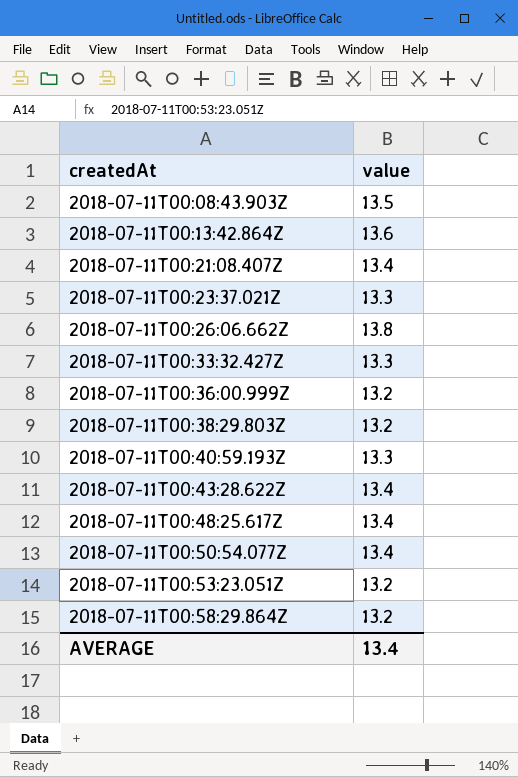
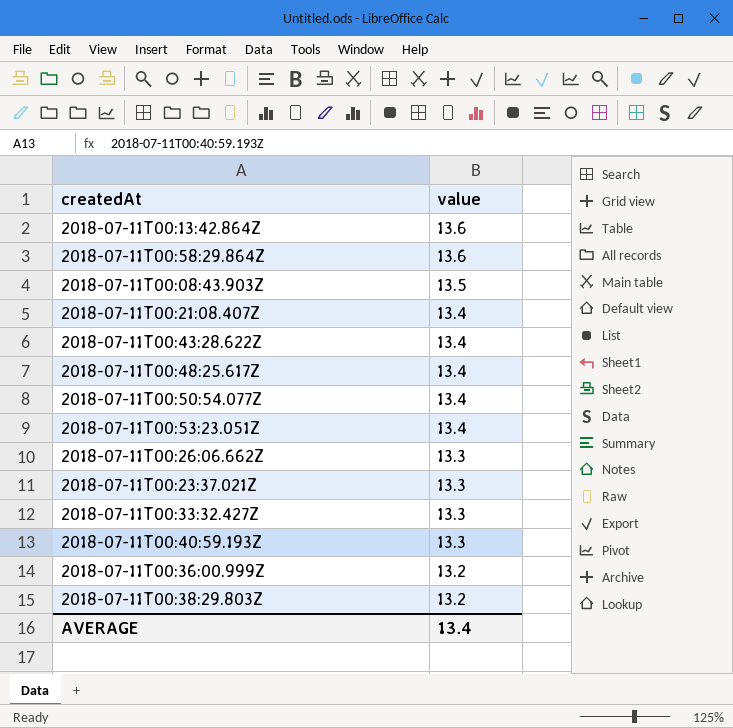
row order: createdAt ascending -> value descending
2018-07-11T00:58:29.864Z | value: 13.2 -> 13.6
2018-07-11T00:53:23.051Z | value: 13.2 -> 13.4
2018-07-11T00:26:06.662Z | value: 13.8 -> 13.3

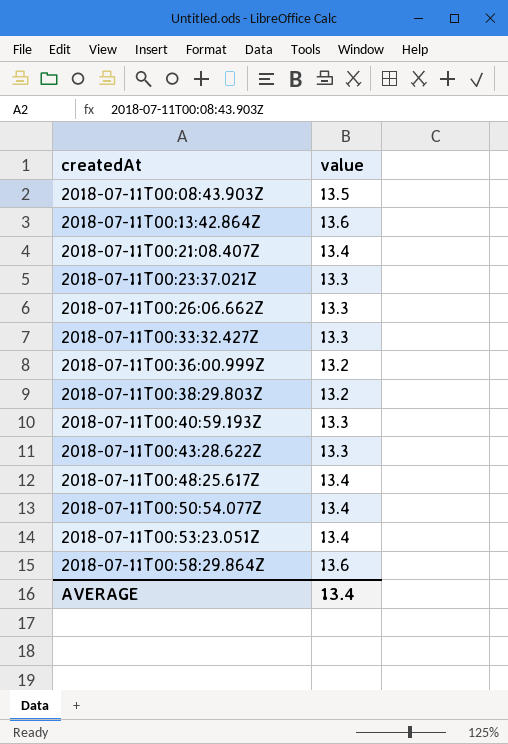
row order: value descending -> createdAt ascending
2018-07-11T00:43:28.622Z | value: 13.4 -> 13.3

